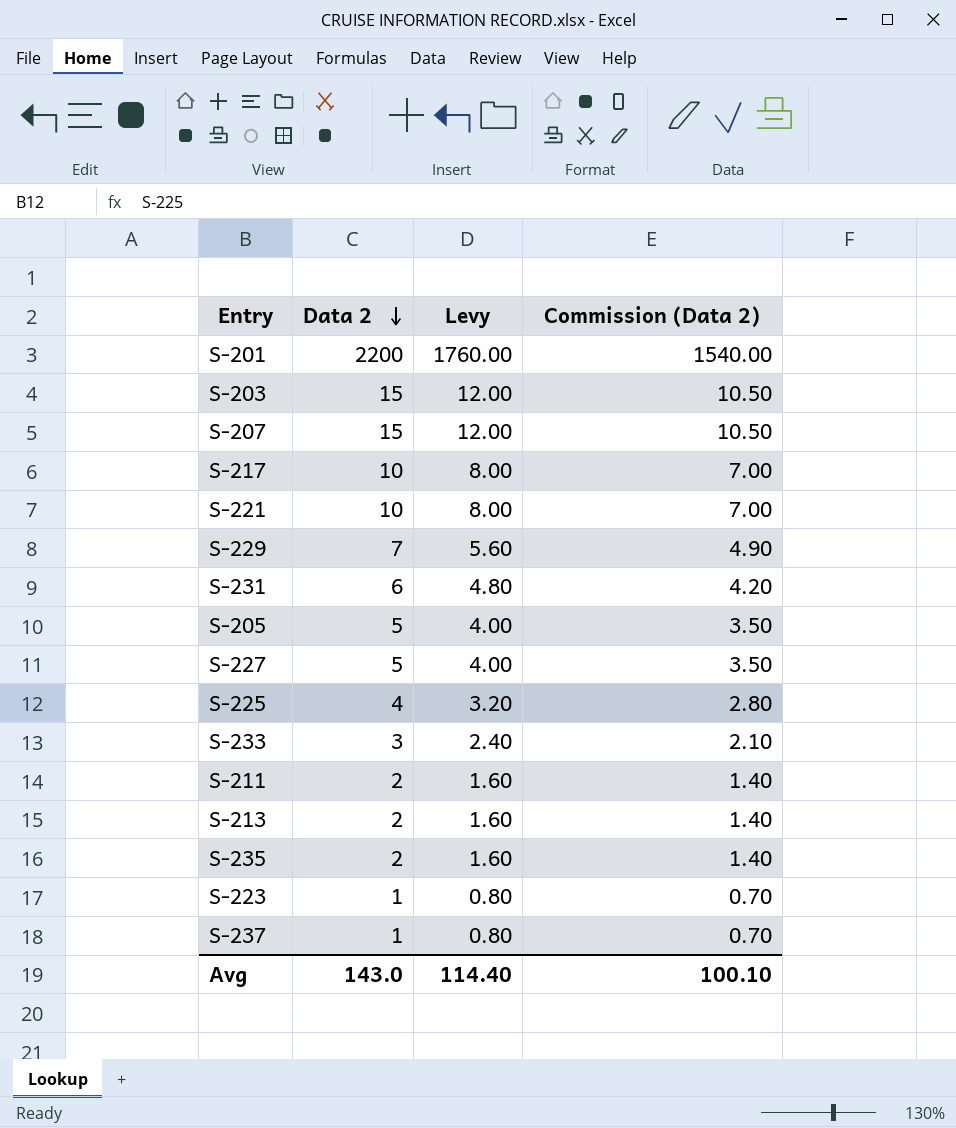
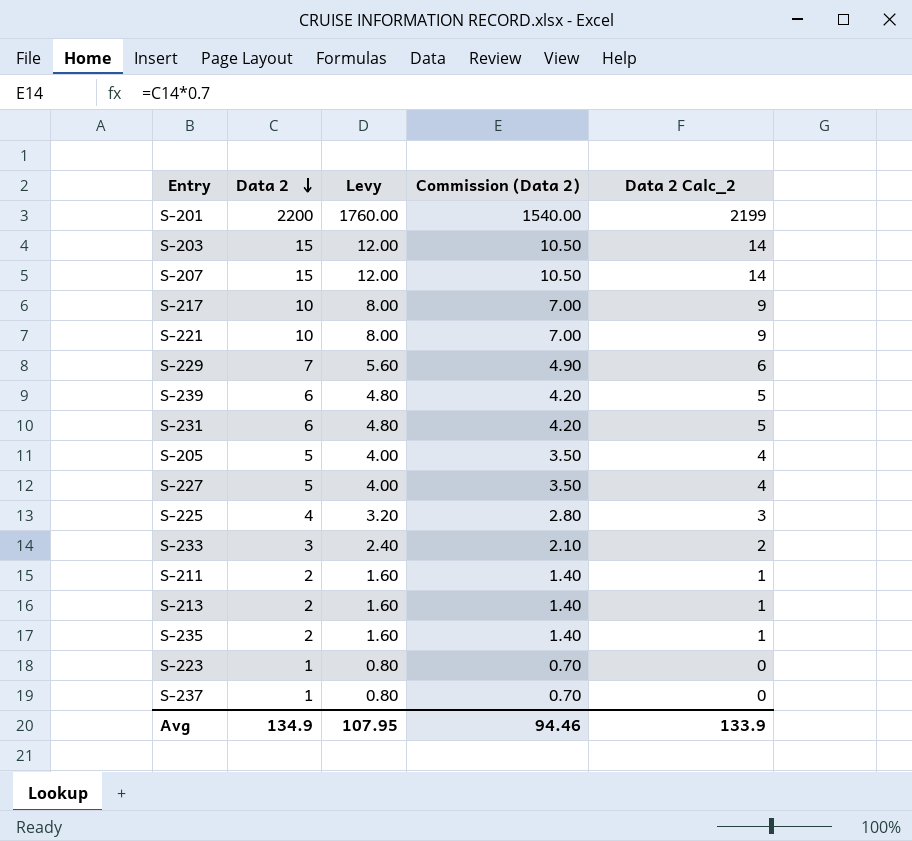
column Data 2 Calc_2 | formula: none -> [Data 2] - 1
row S-239: none -> 6 | 4.80 | 4.20 | 5
Avg | Data 2: 143.0 -> 134.9
Avg | Levy: 114.40 -> 107.95
Avg | Commission (Data 2): 100.10 -> 94.46

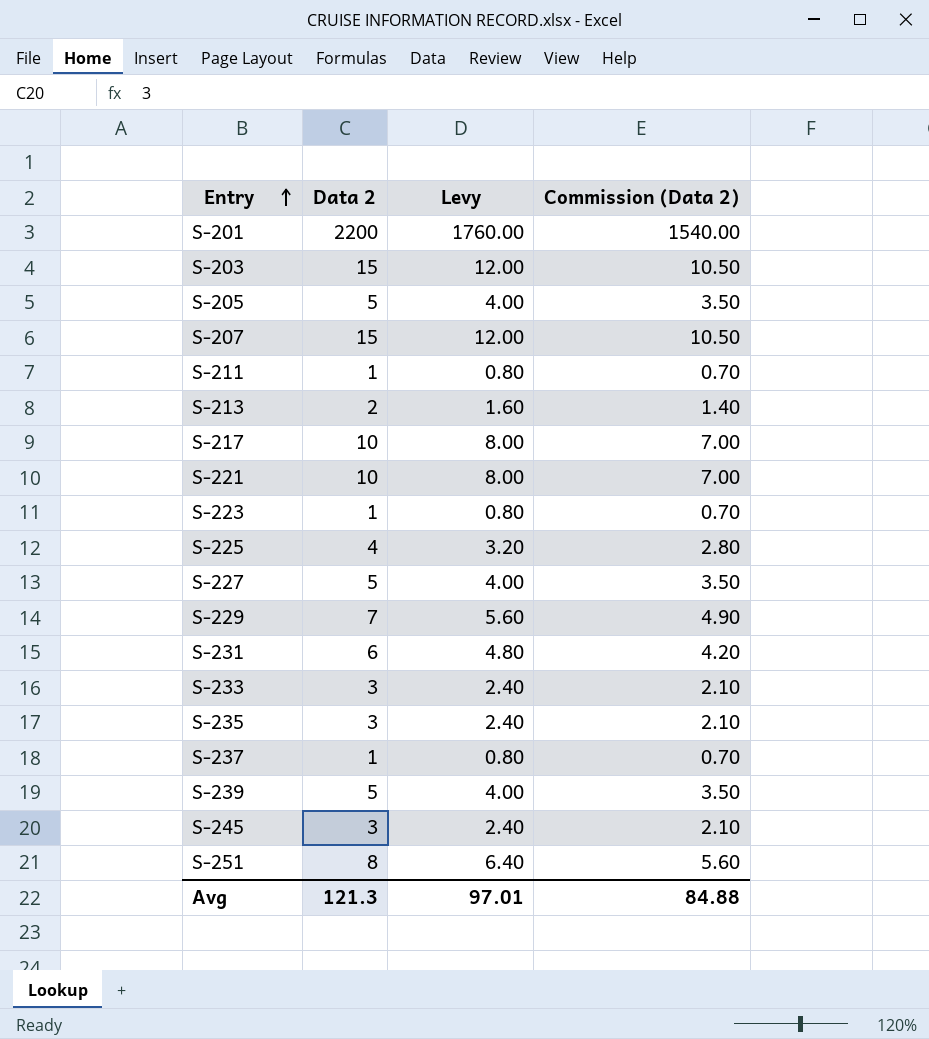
row order: Data 2 descending -> Entry ascending
column Data 2 Calc_2 | formula: [Data 2] - 1 -> none
S-211 | Data 2: 2 -> 1
S-211 | Levy: 1.60 -> 0.80
S-211 | Commission (Data 2): 1.40 -> 0.70
S-235 | Data 2: 2 -> 3
S-235 | Levy: 1.60 -> 2.40
S-235 | Commission (Data 2): 1.40 -> 2.10
S-239 | Data 2: 6 -> 5
S-239 | Levy: 4.80 -> 4.00
S-239 | Commission (Data 2): 4.20 -> 3.50
row S-245: none -> 3 | 2.40 | 2.10
row S-251: none -> 8 | 6.40 | 5.60
Avg | Data 2: 134.9 -> 121.3
Avg | Levy: 107.95 -> 97.01
Avg | Commission (Data 2): 94.46 -> 84.88

